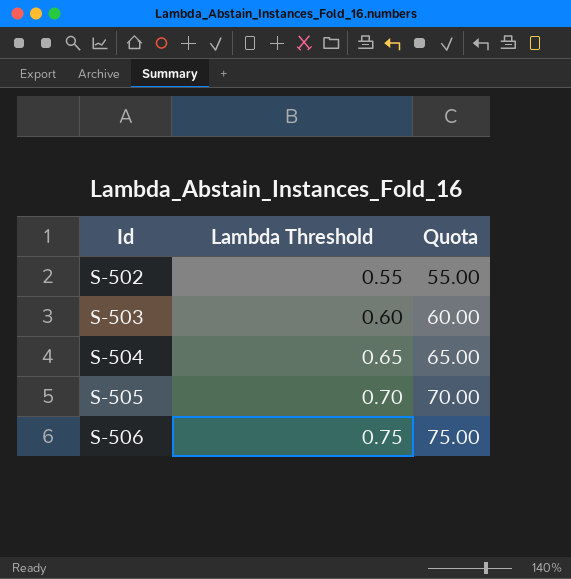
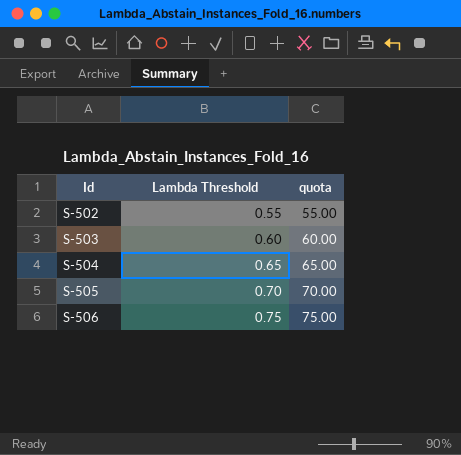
column name: Quota -> quota

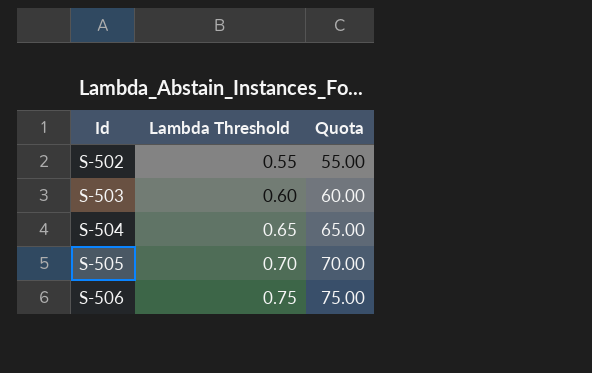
column name: quota -> Quota

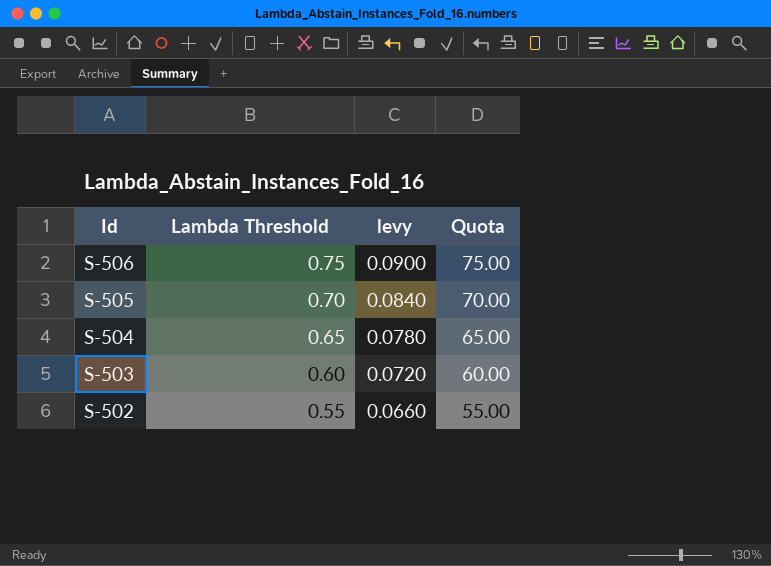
row order: Id ascending -> Id descending
column levy | formula: none -> [Lambda Threshold] * 0.12

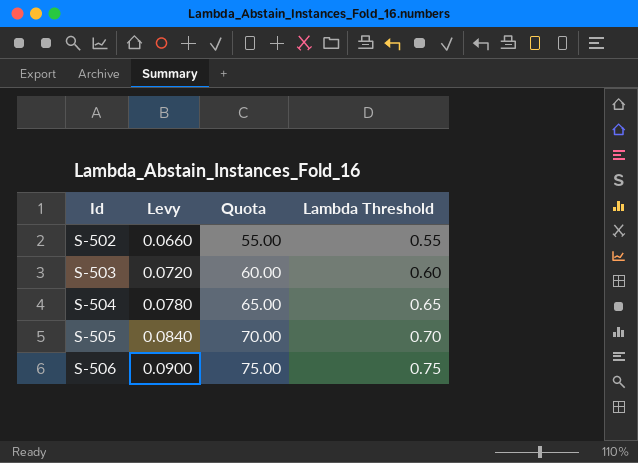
row order: Id descending -> Id ascending
column name: levy -> Levy
column Lambda Threshold | position: 2 -> 4

